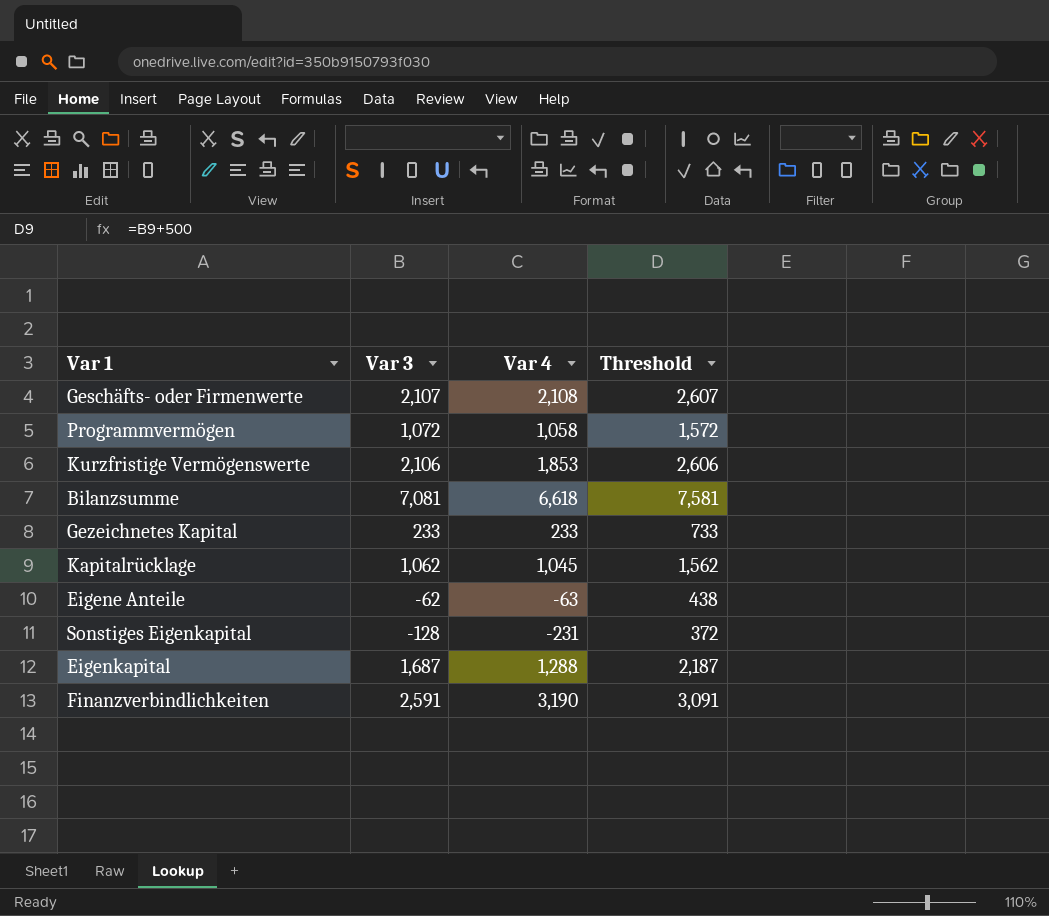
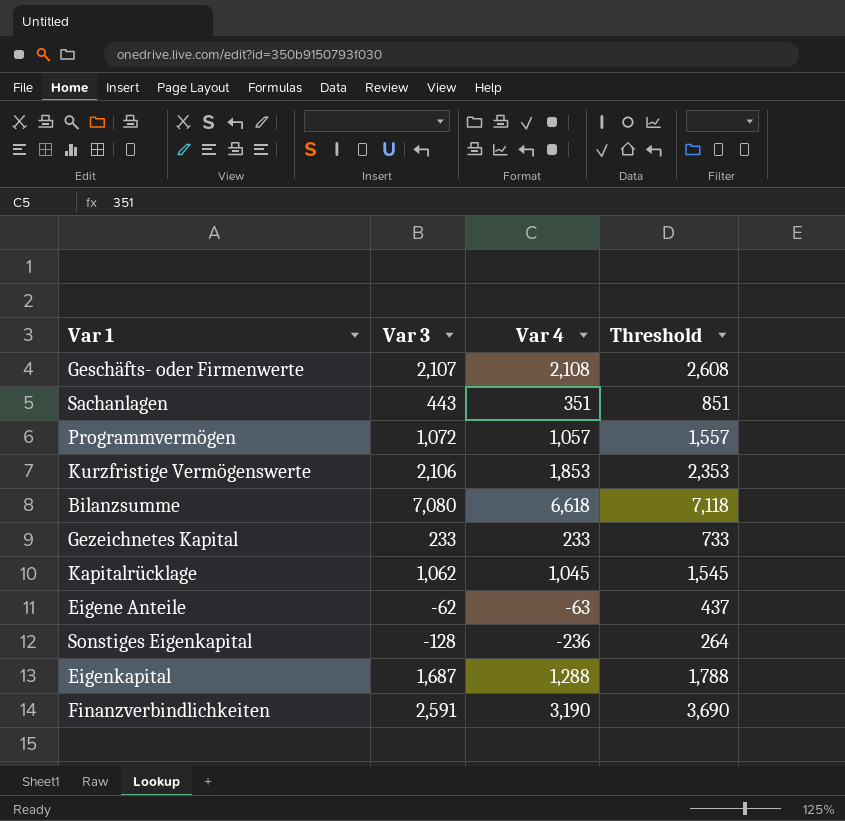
column Threshold | formula: [Var 3] + 500 -> [Var 4] + 500
row Sachanlagen: none -> 443 | 351 | 851
Programmvermögen | Var 4: 1,058 -> 1,057
Bilanzsumme | Var 3: 7,081 -> 7,080
Sonstiges Eigenkapital | Var 4: -231 -> -236

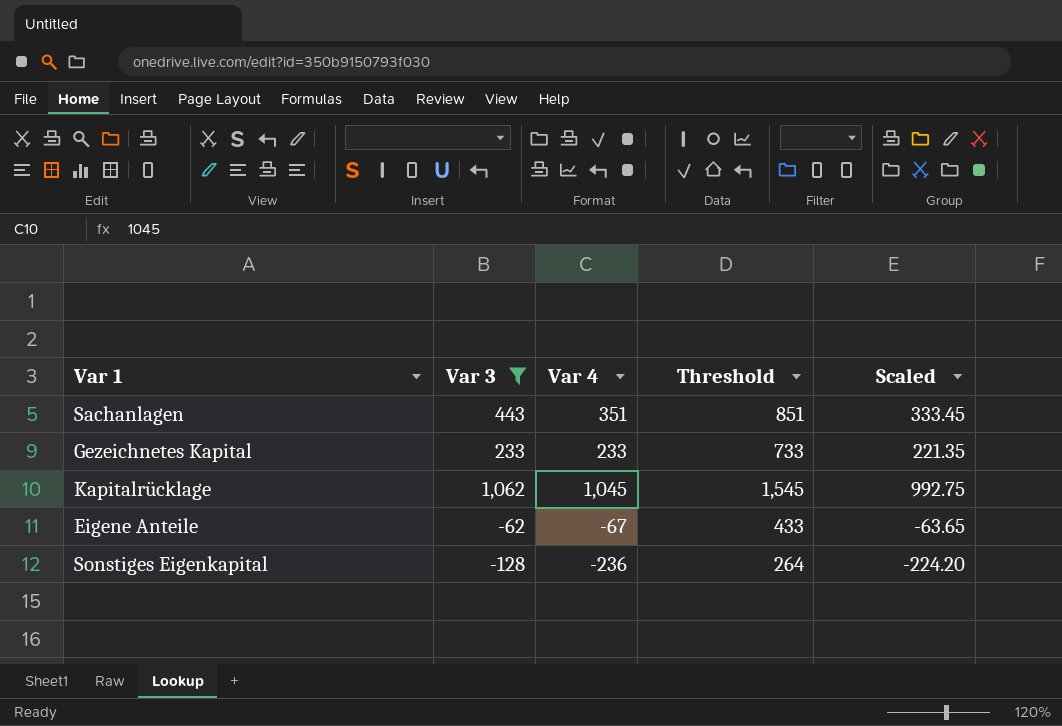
filter: none -> Var 3 <= 1,062
column Scaled | formula: none -> [Var 4] * 0.95
Eigene Anteile | Var 4: -63 -> -67
Eigene Anteile | Threshold: 437 -> 433

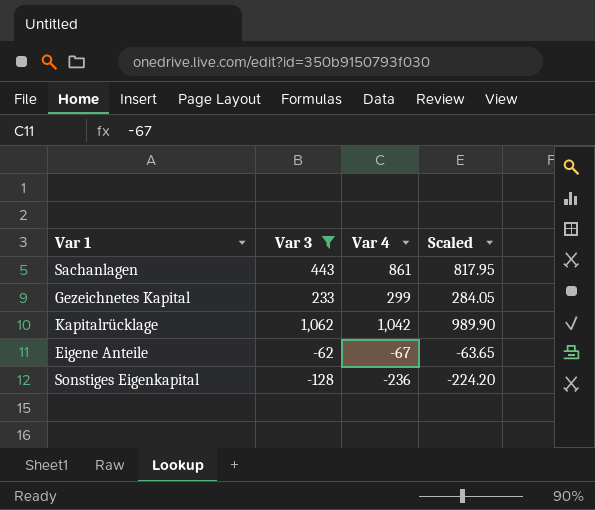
column Threshold | formula: [Var 4] + 500 -> none
Sachanlagen | Var 4: 351 -> 861
Sachanlagen | Scaled: 333.45 -> 817.95
Gezeichnetes Kapital | Var 4: 233 -> 299
Gezeichnetes Kapital | Scaled: 221.35 -> 284.05
Kapitalrücklage | Var 4: 1,045 -> 1,042
Kapitalrücklage | Scaled: 992.75 -> 989.90

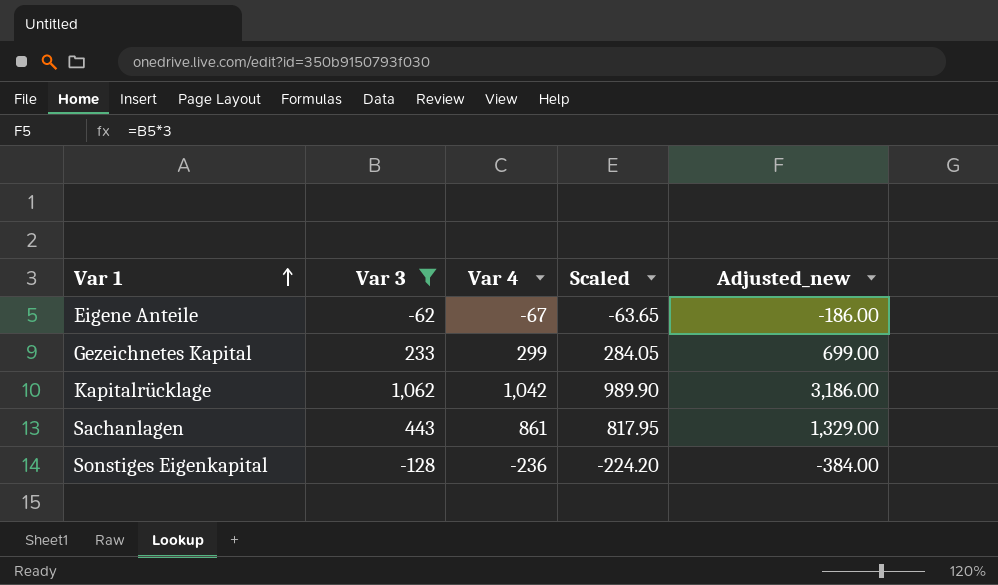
row order: none -> Var 1 ascending
column Adjusted_new | formula: none -> [Var 3] * 3

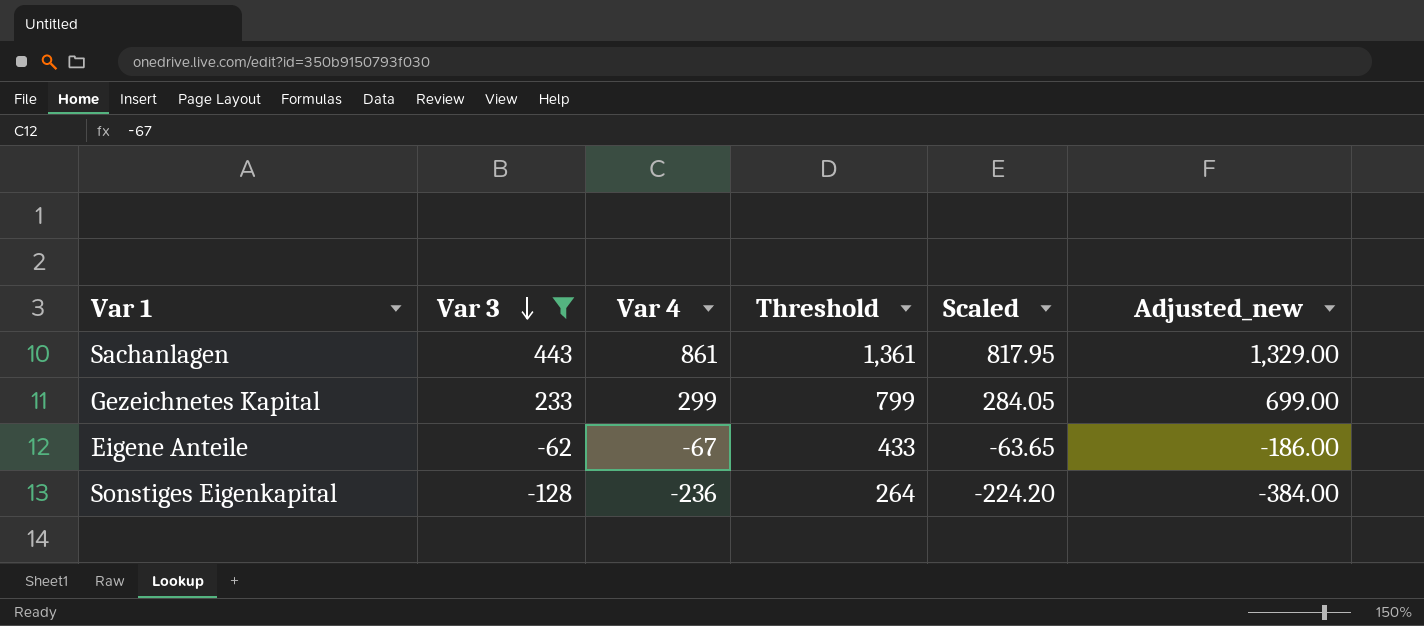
row order: Var 1 ascending -> Var 3 descending
column Threshold | formula: none -> [Var 4] + 500
row Kapitalrücklage: 1,062 | 1,042 | 989.90 | 3,186.00 -> none

